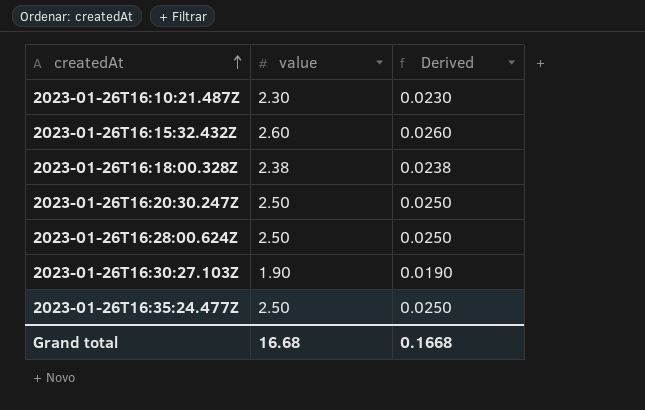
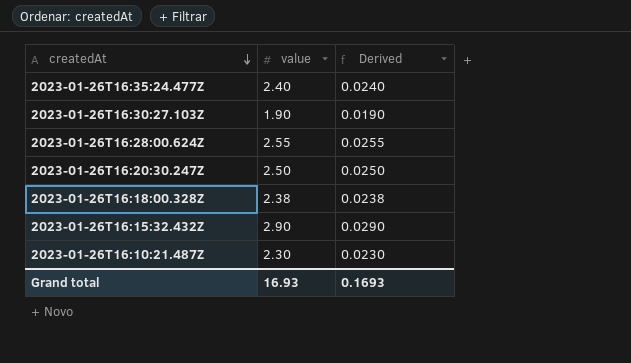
row order: createdAt ascending -> createdAt descending
2023-01-26T16:35:24.477Z | value: 2.50 -> 2.40
2023-01-26T16:35:24.477Z | Derived: 0.0250 -> 0.0240
2023-01-26T16:28:00.624Z | value: 2.50 -> 2.55
2023-01-26T16:28:00.624Z | Derived: 0.0250 -> 0.0255
2023-01-26T16:15:32.432Z | value: 2.60 -> 2.90
2023-01-26T16:15:32.432Z | Derived: 0.0260 -> 0.0290
Grand total | value: 16.68 -> 16.93
Grand total | Derived: 0.1668 -> 0.1693

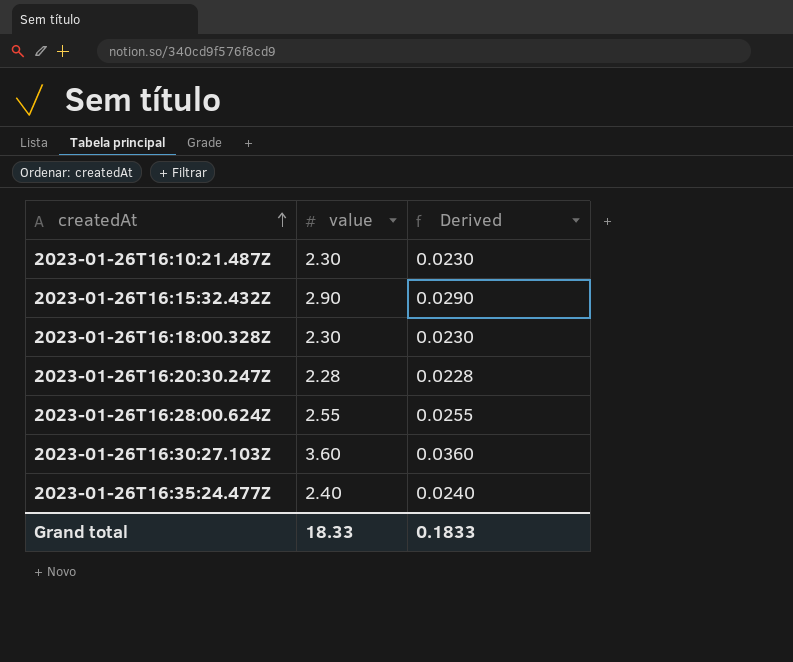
row order: createdAt descending -> createdAt ascending
2023-01-26T16:18:00.328Z | value: 2.38 -> 2.30
2023-01-26T16:18:00.328Z | Derived: 0.0238 -> 0.0230
2023-01-26T16:20:30.247Z | value: 2.50 -> 2.28
2023-01-26T16:20:30.247Z | Derived: 0.0250 -> 0.0228
2023-01-26T16:30:27.103Z | value: 1.90 -> 3.60
2023-01-26T16:30:27.103Z | Derived: 0.0190 -> 0.0360
Grand total | value: 16.93 -> 18.33
Grand total | Derived: 0.1693 -> 0.1833

